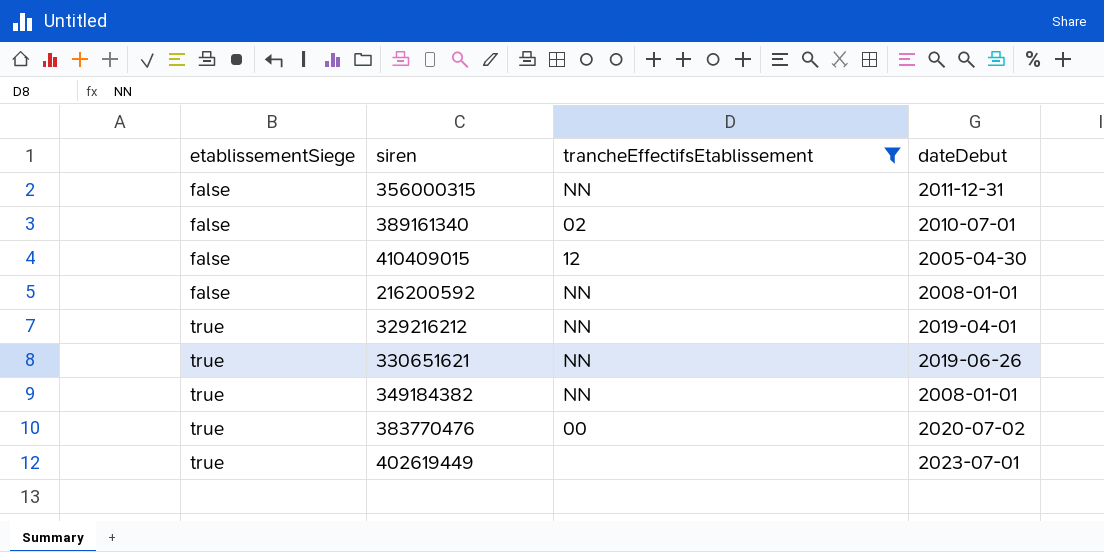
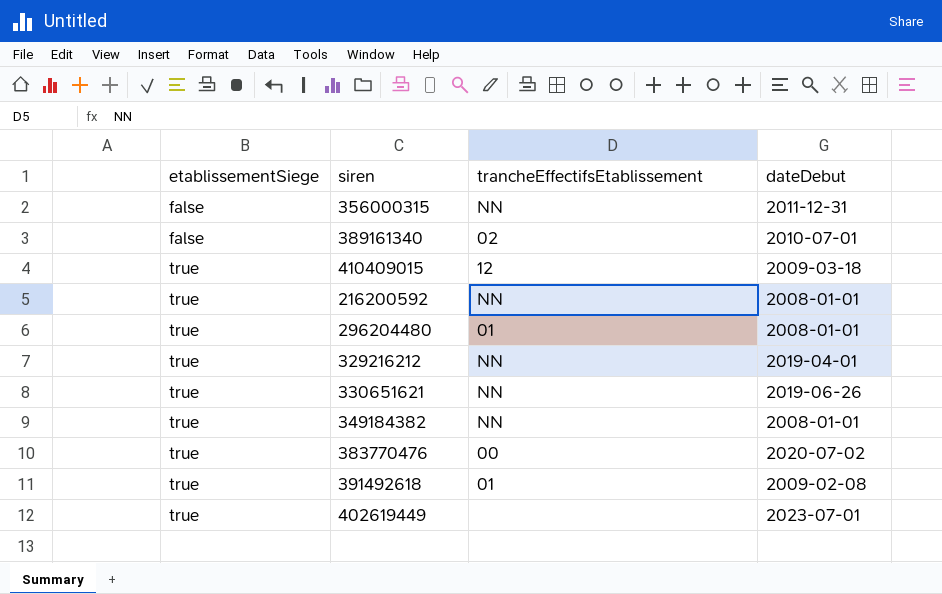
filter: trancheEffectifsEtablissement != 01 -> none
410409015 | etablissementSiege: false -> true
410409015 | dateDebut: 2005-04-30 -> 2009-03-18
216200592 | etablissementSiege: false -> true

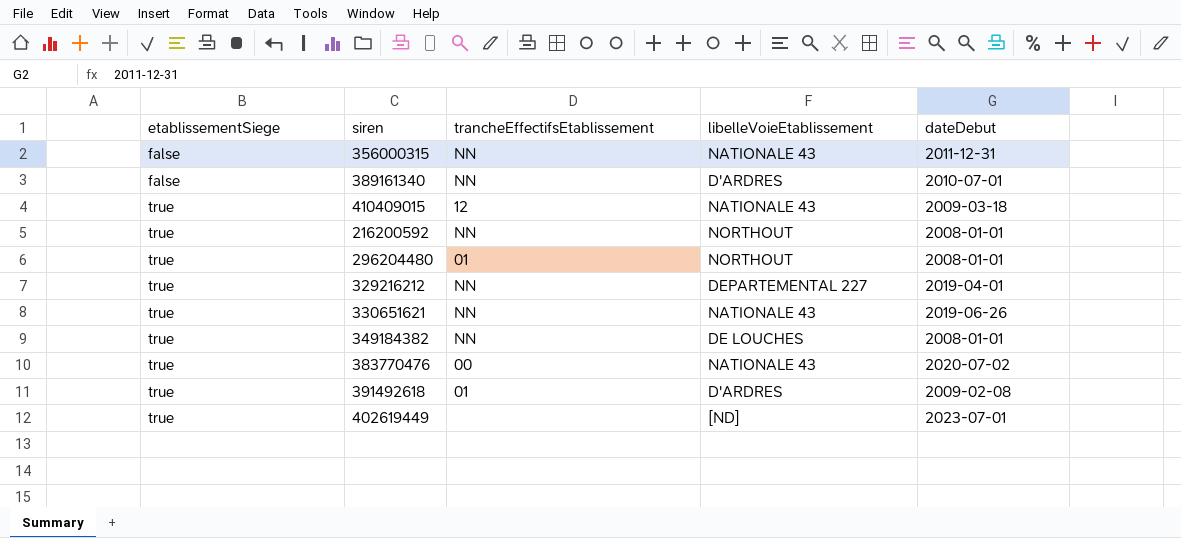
column libelleVoieEtablissement | position: none -> 4
389161340 | trancheEffectifsEtablissement: 02 -> NN

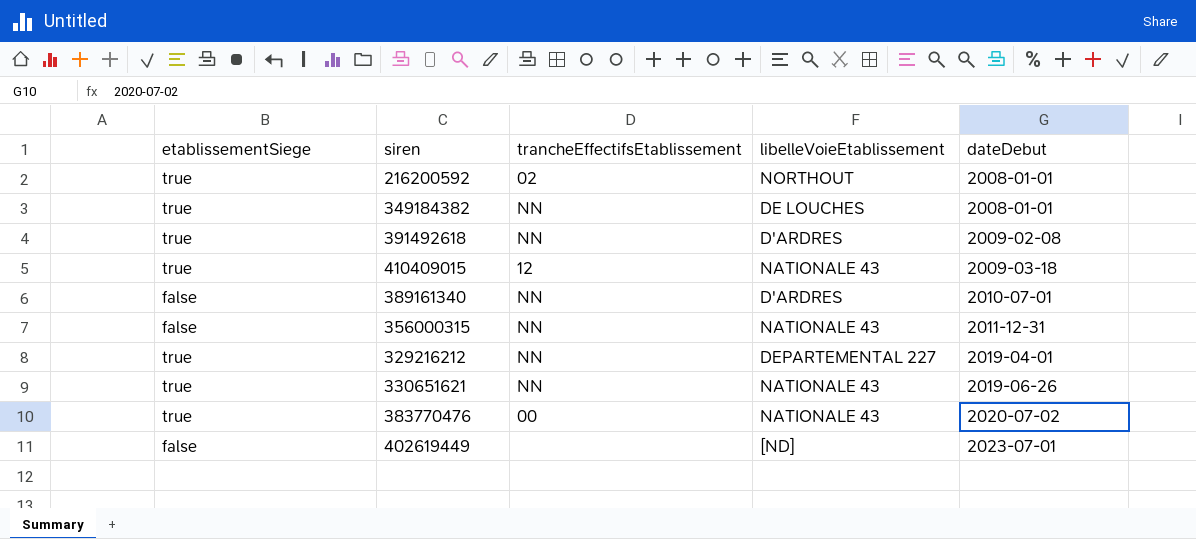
row order: etablissementSiege ascending -> dateDebut ascending
row 296204480: true | 01 | NORTHOUT | 2008-01-01 -> none
216200592 | trancheEffectifsEtablissement: NN -> 02
391492618 | trancheEffectifsEtablissement: 01 -> NN
402619449 | etablissementSiege: true -> false

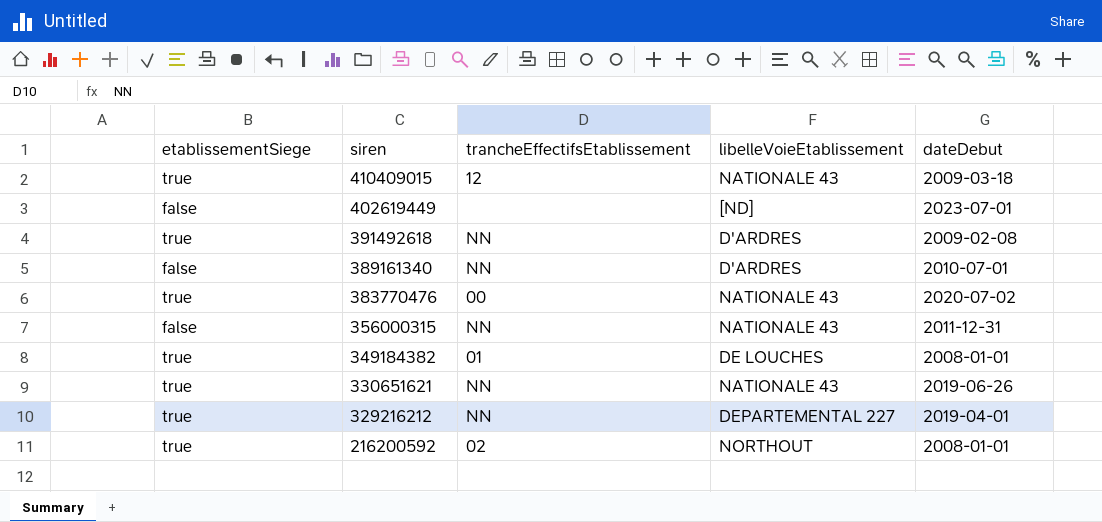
row order: dateDebut ascending -> siren descending
349184382 | trancheEffectifsEtablissement: NN -> 01

